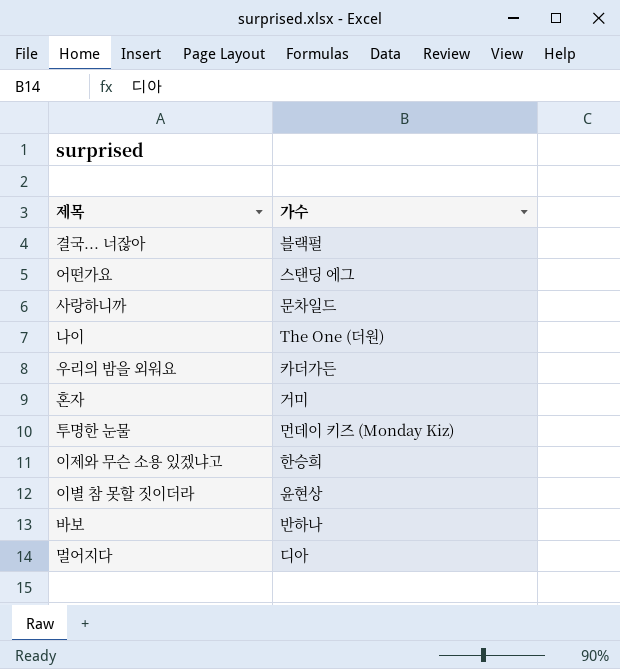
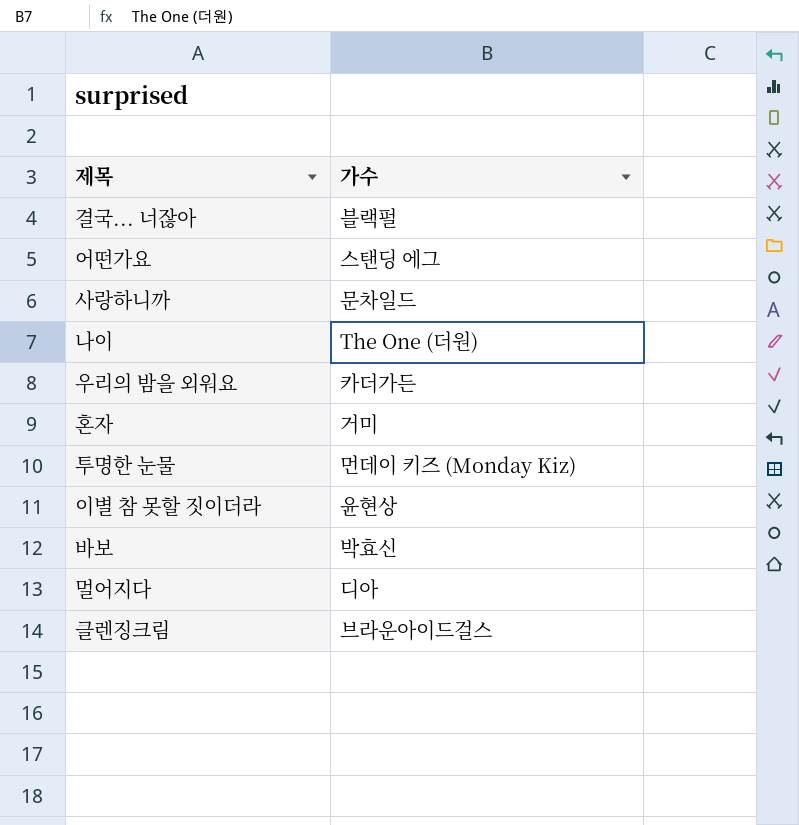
row 이제와 무슨 소용 있겠냐고: 한승희 -> none
바보 | 가수: 반하나 -> 박효신
row 클렌징크림: none -> 브라운아이드걸스

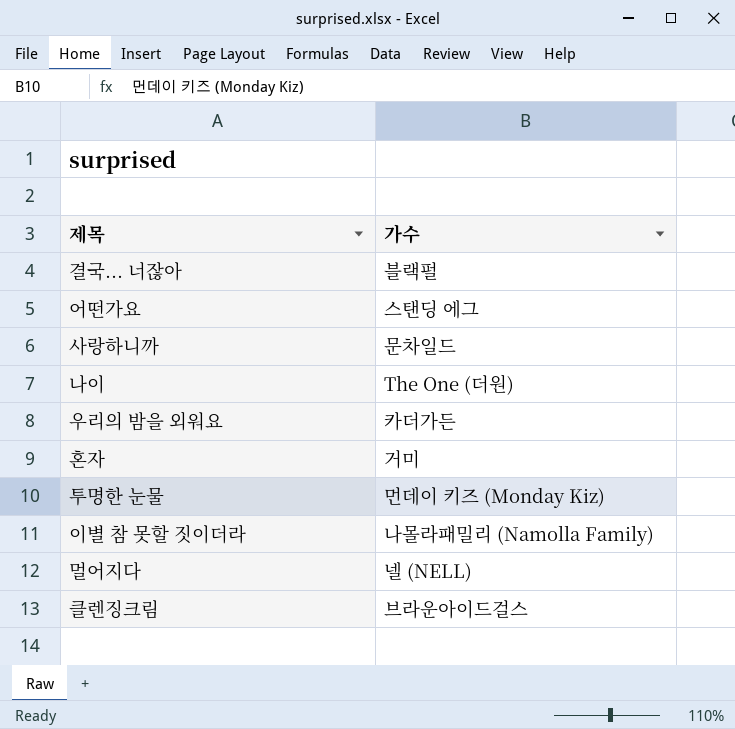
row 바보: 박효신 -> none
이별 참 못할 짓이더라 | 가수: 윤현상 -> 나몰라패밀리 (Namolla Family)
멀어지다 | 가수: 디아 -> 넬 (NELL)

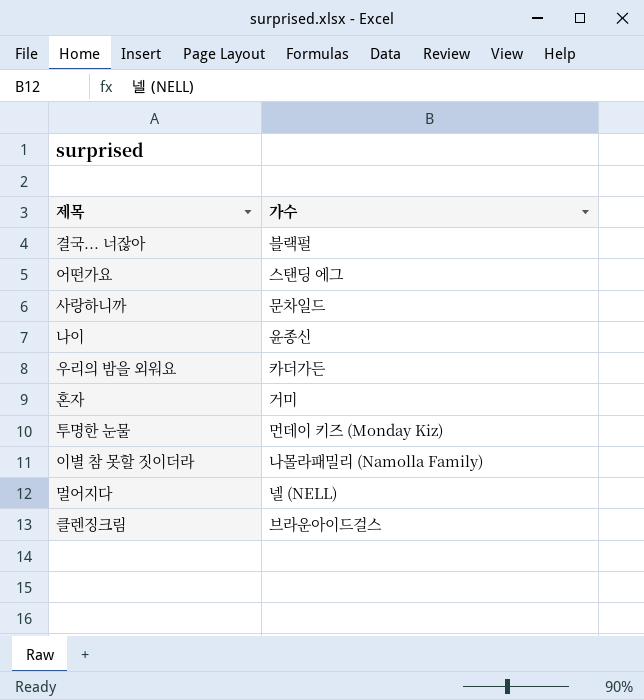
나이 | 가수: The One (더원) -> 윤종신

